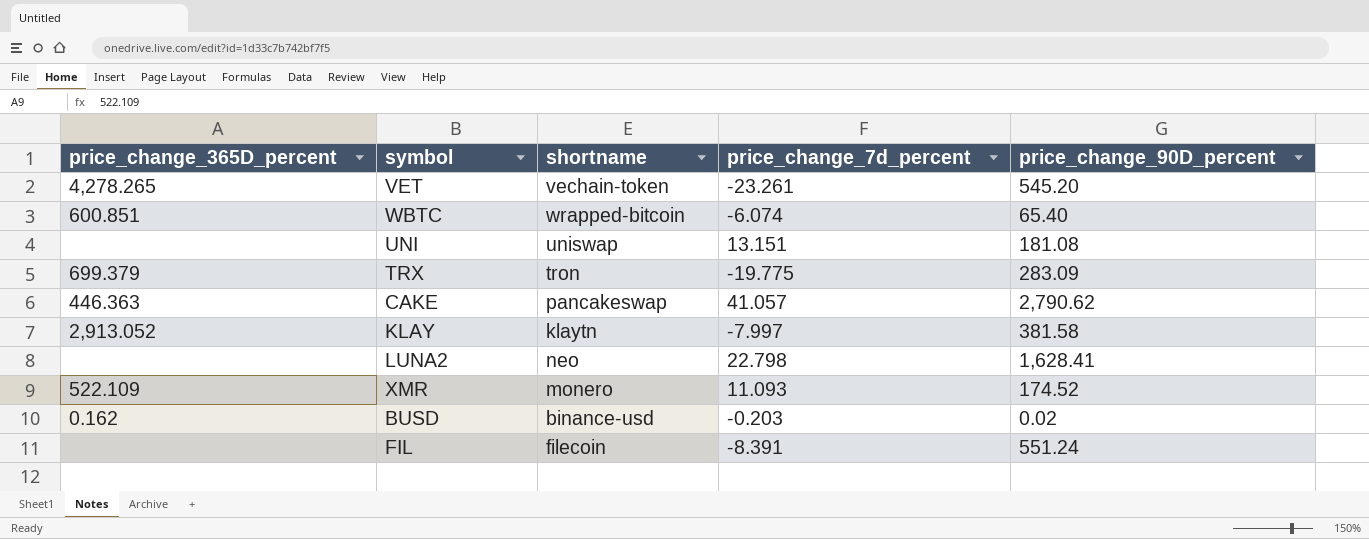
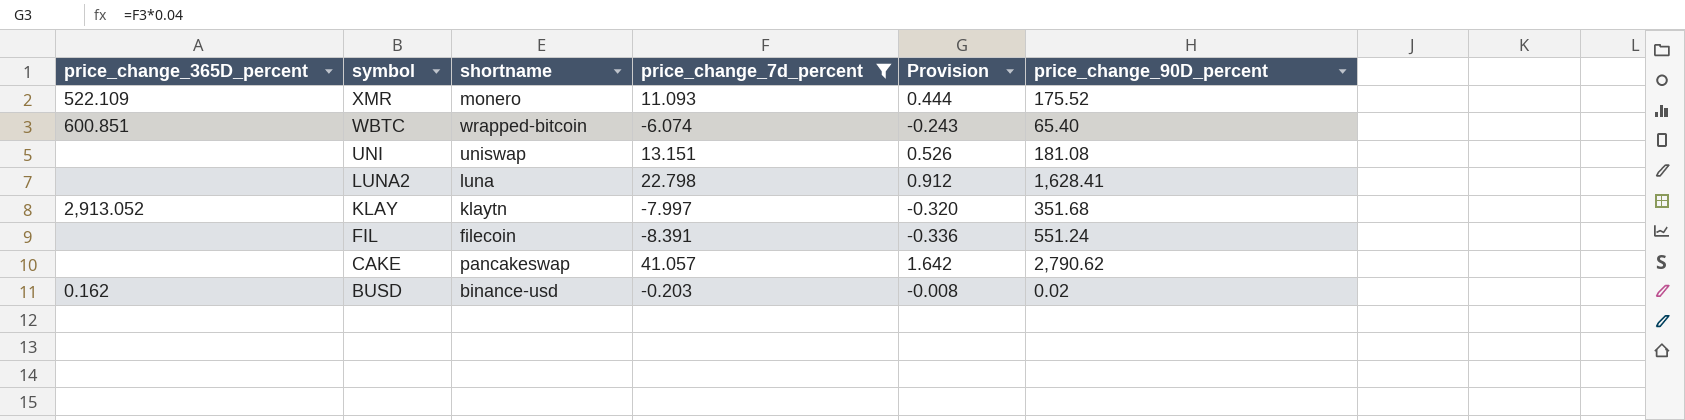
filter: none -> price_change_7d_percent >= -8.391
row order: none -> symbol descending
column Provision | formula: none -> [price_change_7d_percent] * 0.04
XMR | price_change_90D_percent: 174.52 -> 175.52
LUNA2 | shortname: neo -> luna
KLAY | price_change_90D_percent: 381.58 -> 351.68
CAKE | price_change_365D_percent: 446.363 -> none

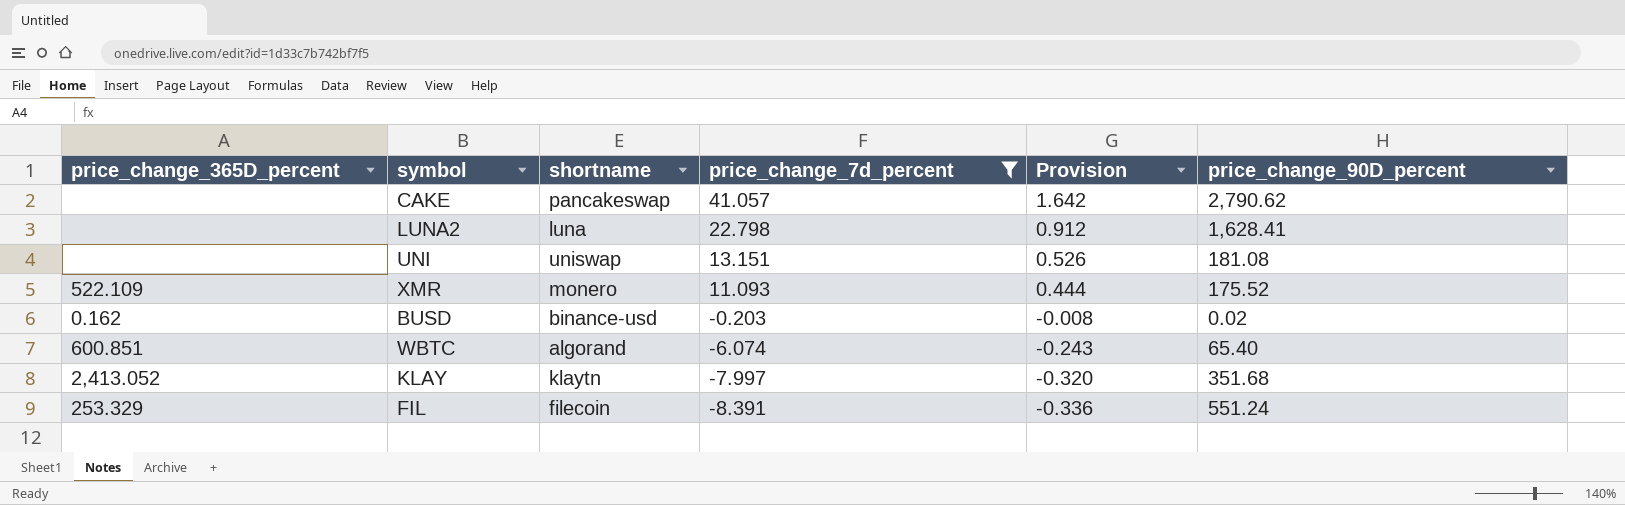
row order: symbol descending -> price_change_7d_percent descending
WBTC | shortname: wrapped-bitcoin -> algorand
KLAY | price_change_365D_percent: 2,913.052 -> 2,413.052
FIL | price_change_365D_percent: none -> 253.329

